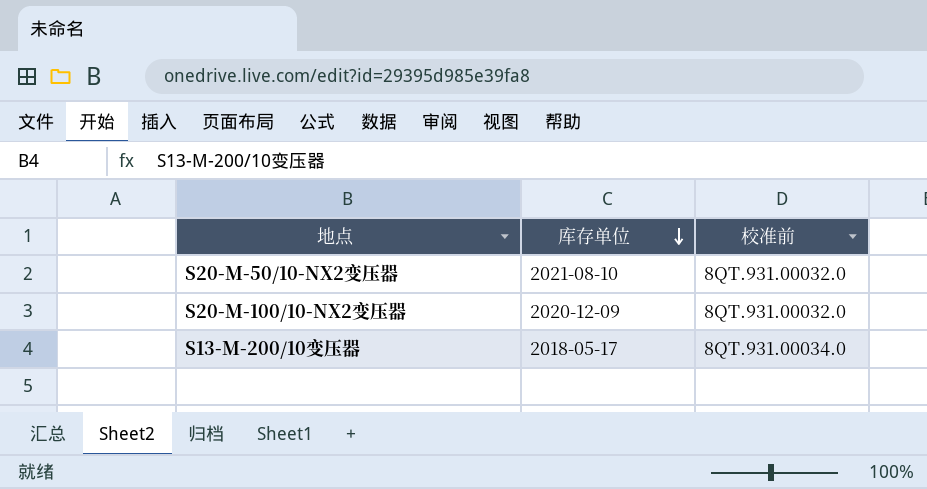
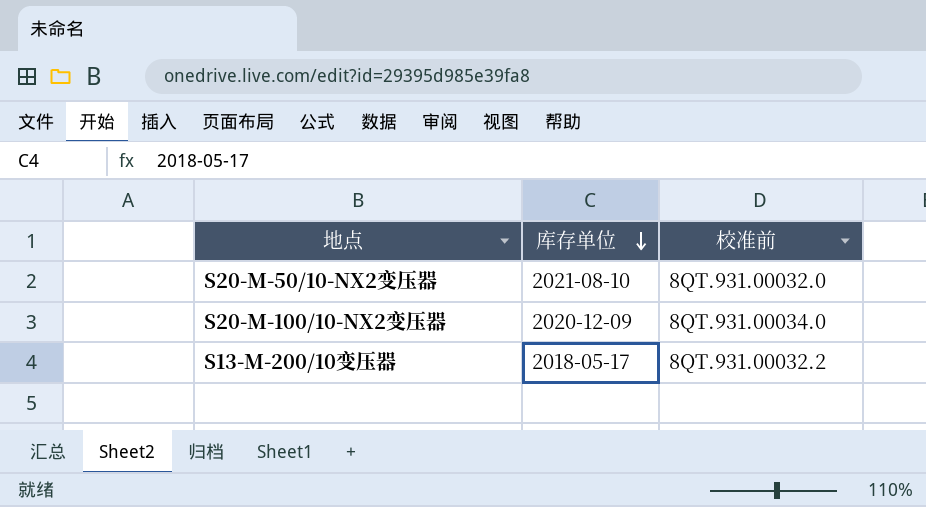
S20-M-100/10-NX2变压器 | 校准前: 8QT.931.00032.0 -> 8QT.931.00034.0
S13-M-200/10变压器 | 校准前: 8QT.931.00034.0 -> 8QT.931.00032.2

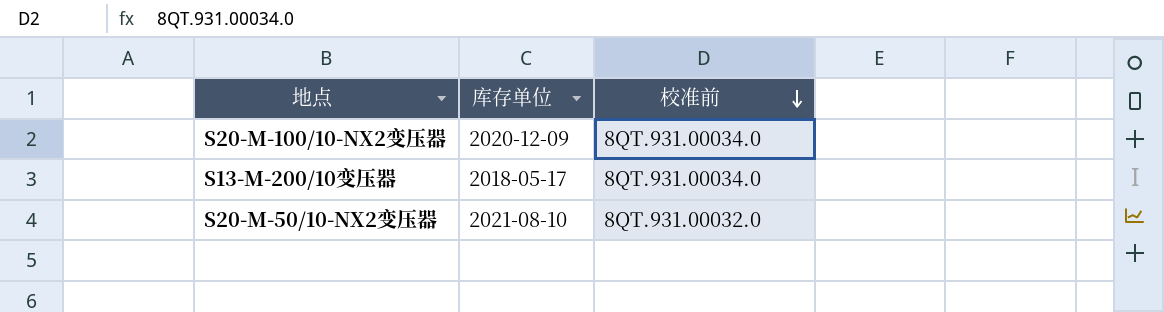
row order: 库存单位 descending -> 校准前 descending
S13-M-200/10变压器 | 校准前: 8QT.931.00032.2 -> 8QT.931.00034.0

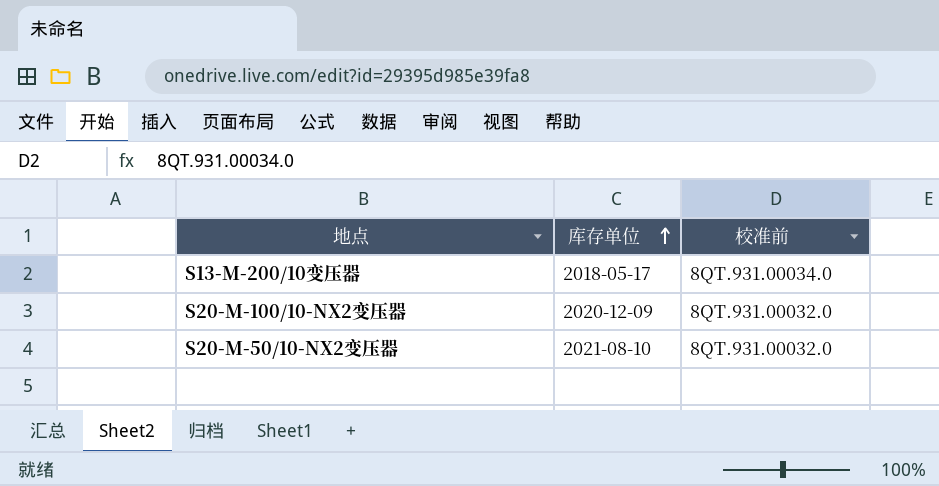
row order: 校准前 descending -> 库存单位 ascending
S20-M-100/10-NX2变压器 | 校准前: 8QT.931.00034.0 -> 8QT.931.00032.0

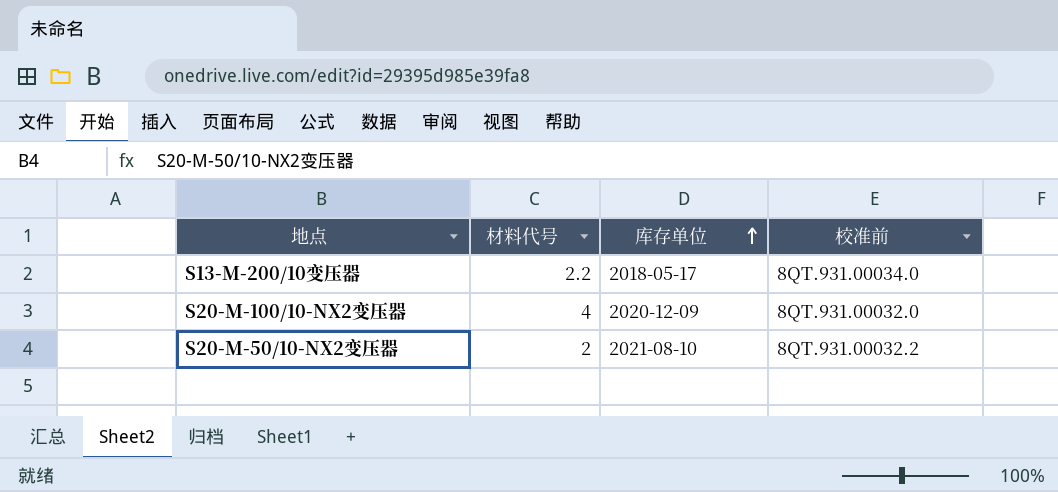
column 材料代号 | position: none -> 2
S20-M-50/10-NX2变压器 | 校准前: 8QT.931.00032.0 -> 8QT.931.00032.2

